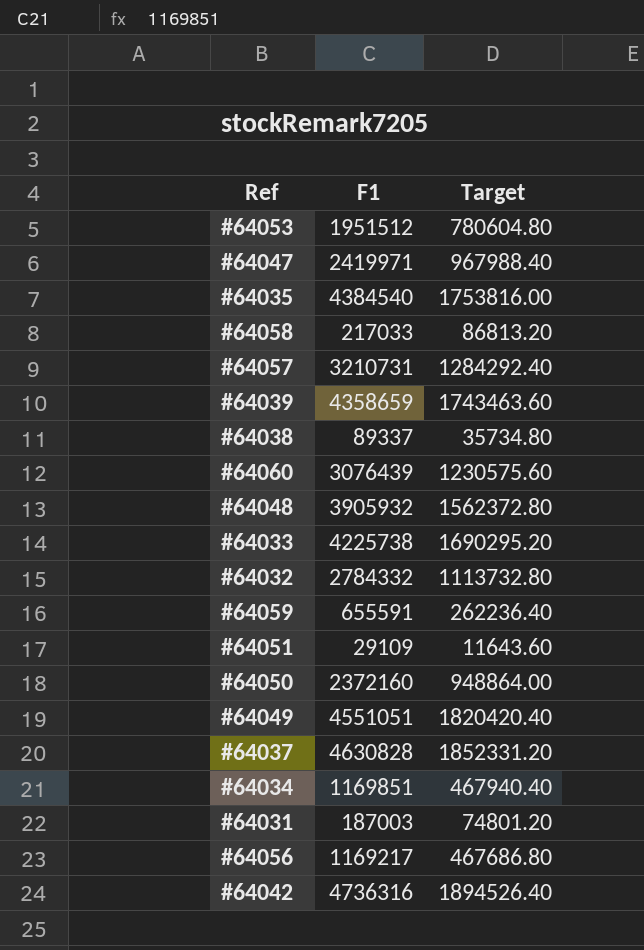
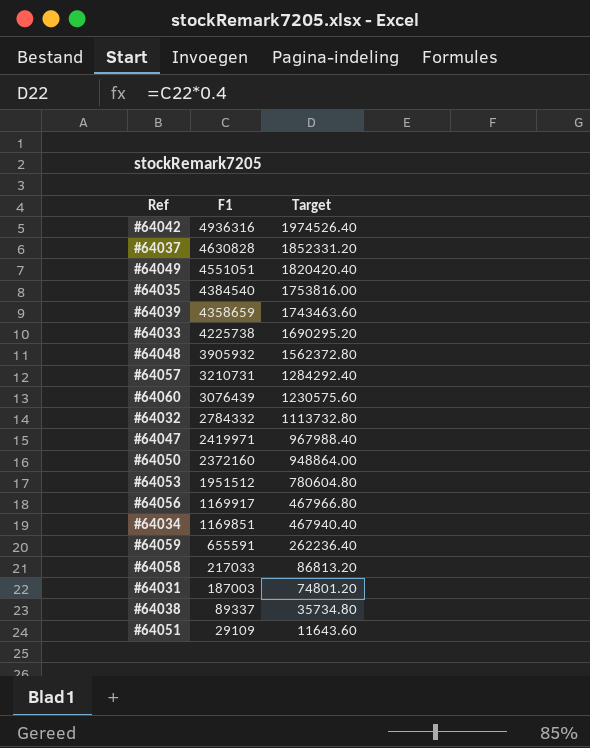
row order: none -> F1 descending
#64042 | F1: 4736316 -> 4936316
#64042 | Target: 1894526.40 -> 1974526.40
#64056 | F1: 1169217 -> 1169917
#64056 | Target: 467686.80 -> 467966.80

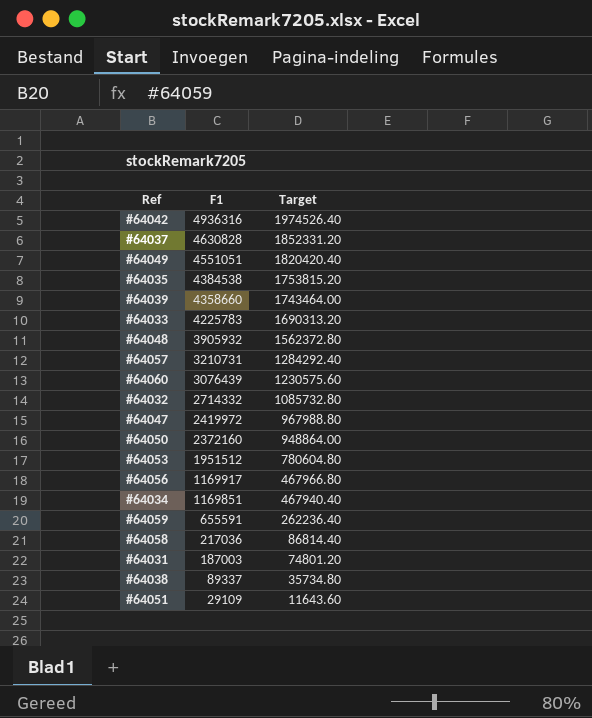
#64035 | F1: 4384540 -> 4384538
#64035 | Target: 1753816.00 -> 1753815.20
#64039 | F1: 4358659 -> 4358660
#64039 | Target: 1743463.60 -> 1743464.00
#64033 | F1: 4225738 -> 4225783
#64033 | Target: 1690295.20 -> 1690313.20
#64032 | F1: 2784332 -> 2714332
#64032 | Target: 1113732.80 -> 1085732.80
#64047 | F1: 2419971 -> 2419972
#64047 | Target: 967988.40 -> 967988.80
#64058 | F1: 217033 -> 217036
#64058 | Target: 86813.20 -> 86814.40

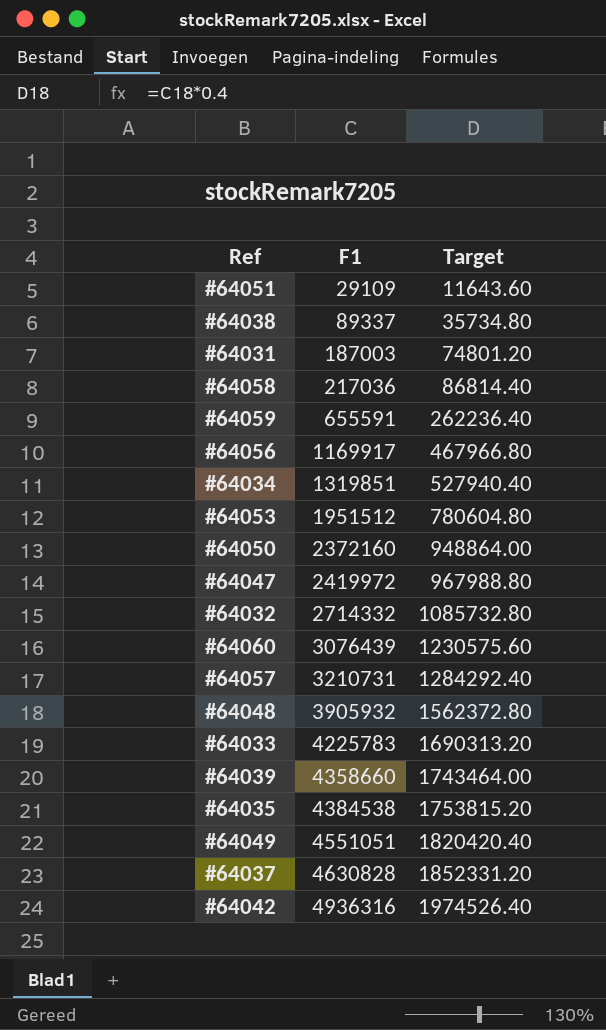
row order: F1 descending -> F1 ascending
#64034 | F1: 1169851 -> 1319851
#64034 | Target: 467940.40 -> 527940.40

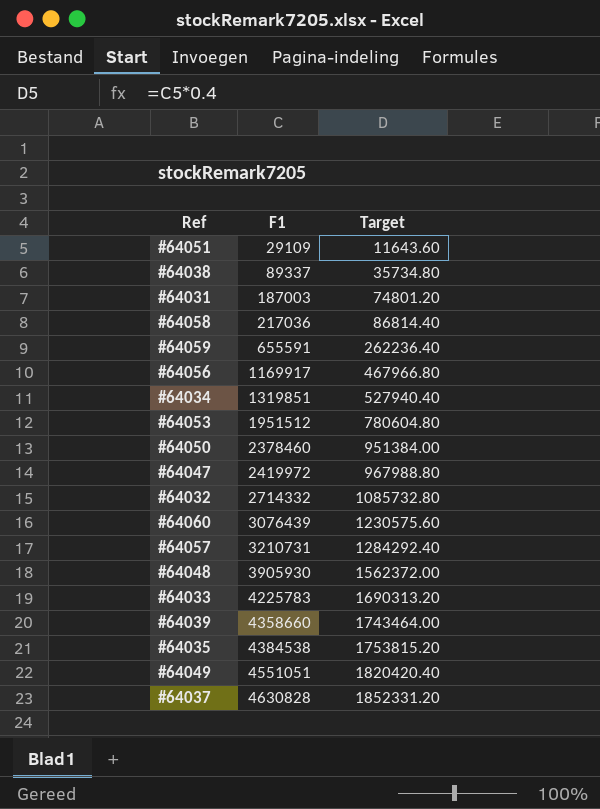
row #64042: 4936316 | 1974526.40 -> none
#64050 | F1: 2372160 -> 2378460
#64050 | Target: 948864.00 -> 951384.00
#64048 | F1: 3905932 -> 3905930
#64048 | Target: 1562372.80 -> 1562372.00

